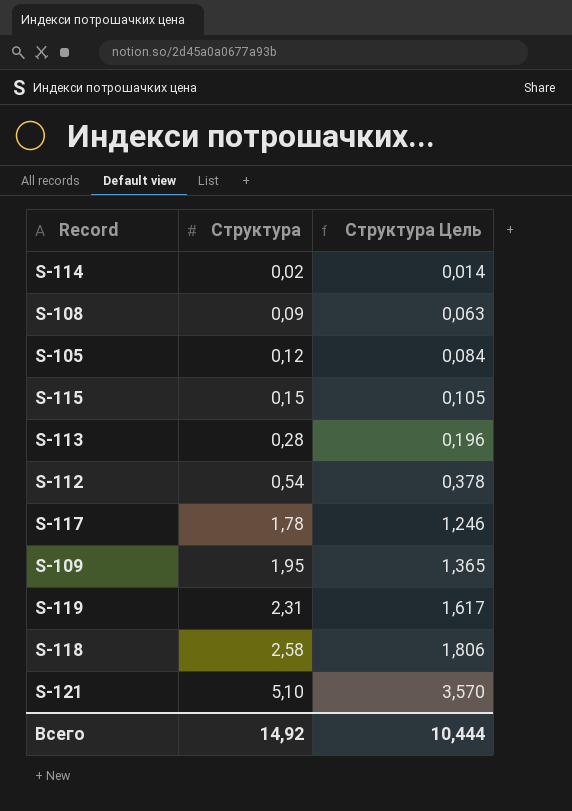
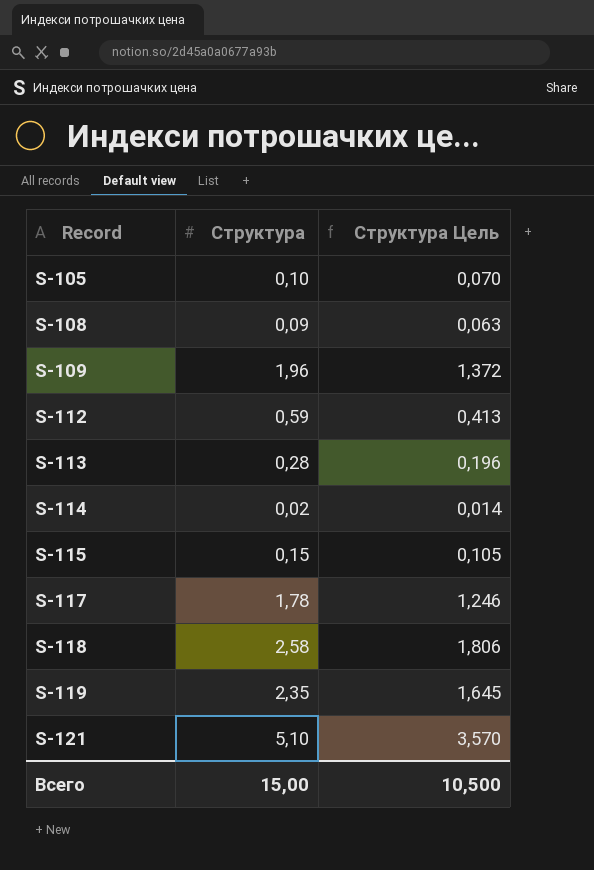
row order: Структура ascending -> Record ascending
S-105 | Структура: 0,12 -> 0,10
S-105 | Структура Цель: 0,084 -> 0,070
S-109 | Структура: 1,95 -> 1,96
S-109 | Структура Цель: 1,365 -> 1,372
S-112 | Структура: 0,54 -> 0,59
S-112 | Структура Цель: 0,378 -> 0,413
S-119 | Структура: 2,31 -> 2,35
S-119 | Структура Цель: 1,617 -> 1,645
Всего | Структура: 14,92 -> 15,00
Всего | Структура Цель: 10,444 -> 10,500

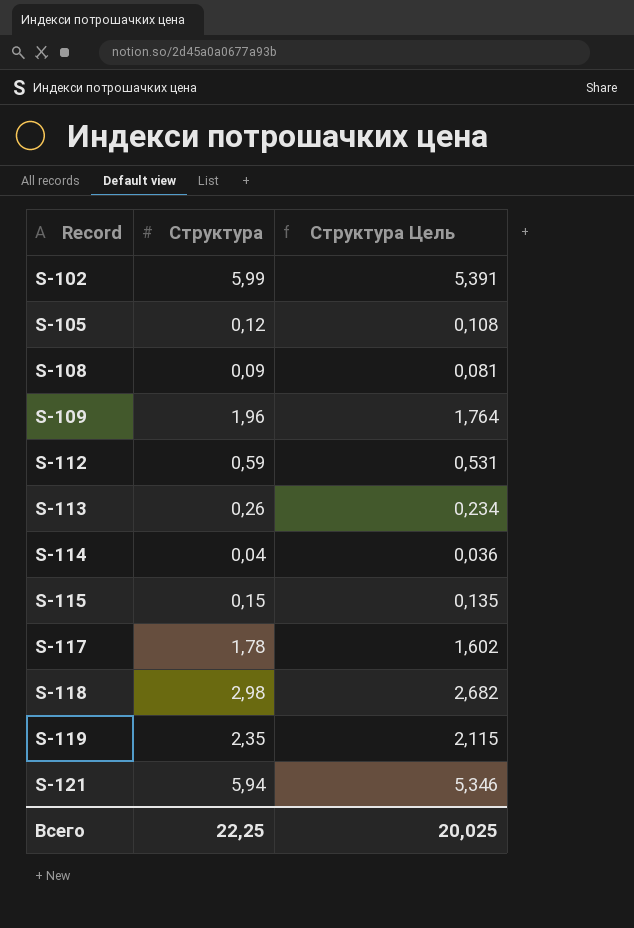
column Структура Цель | formula: [Структура] * 0,7 -> [Структура] * 0,9
row S-102: none -> 5,99 | 5,391
S-105 | Структура: 0,10 -> 0,12
S-113 | Структура: 0,28 -> 0,26
S-114 | Структура: 0,02 -> 0,04
S-118 | Структура: 2,58 -> 2,98
S-121 | Структура: 5,10 -> 5,94
Всего | Структура: 15,00 -> 22,25
Всего | Структура Цель: 10,500 -> 20,025

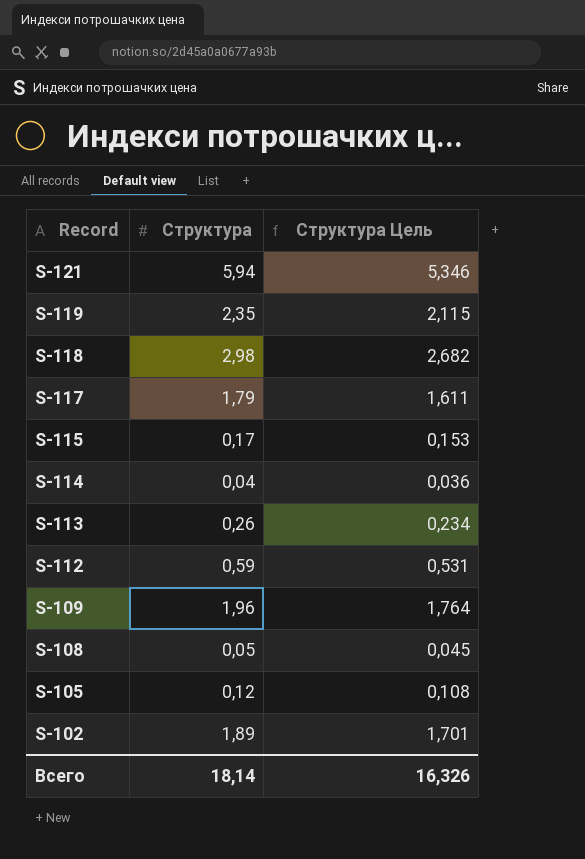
row order: Record ascending -> Record descending
S-117 | Структура: 1,78 -> 1,79
S-117 | Структура Цель: 1,602 -> 1,611
S-115 | Структура: 0,15 -> 0,17
S-115 | Структура Цель: 0,135 -> 0,153
S-108 | Структура: 0,09 -> 0,05
S-108 | Структура Цель: 0,081 -> 0,045
S-102 | Структура: 5,99 -> 1,89
S-102 | Структура Цель: 5,391 -> 1,701
Всего | Структура: 22,25 -> 18,14
Всего | Структура Цель: 20,025 -> 16,326

